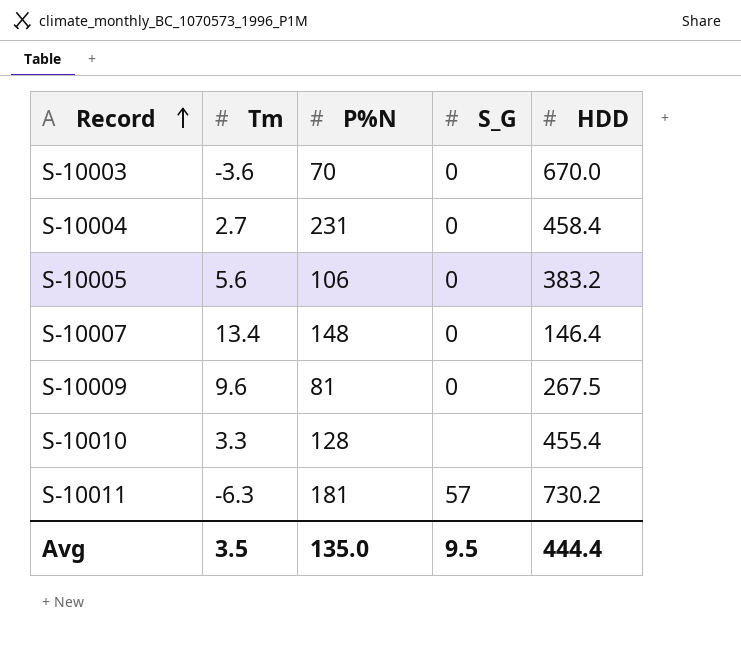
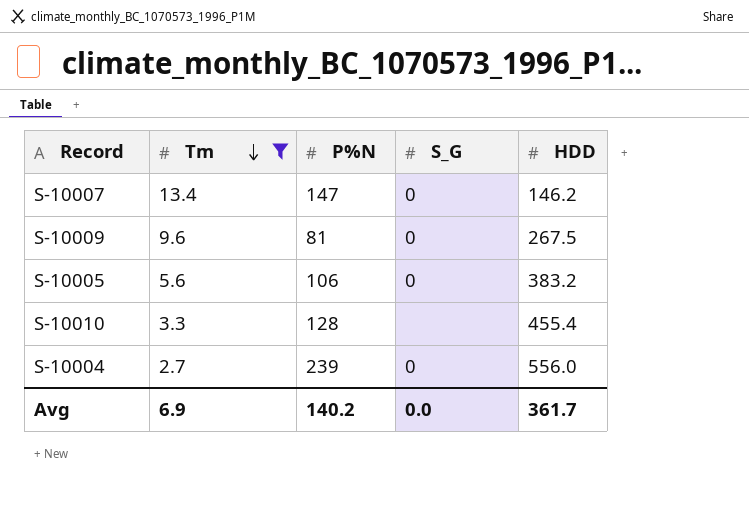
filter: none -> Tm >= 2.7
row order: Record ascending -> Tm descending
S-10007 | P%N: 148 -> 147
S-10007 | HDD: 146.4 -> 146.2
S-10004 | P%N: 231 -> 239
S-10004 | HDD: 458.4 -> 556.0
Avg | Tm: 3.5 -> 6.9
Avg | P%N: 135.0 -> 140.2
Avg | S_G: 9.5 -> 0.0
Avg | HDD: 444.4 -> 361.7

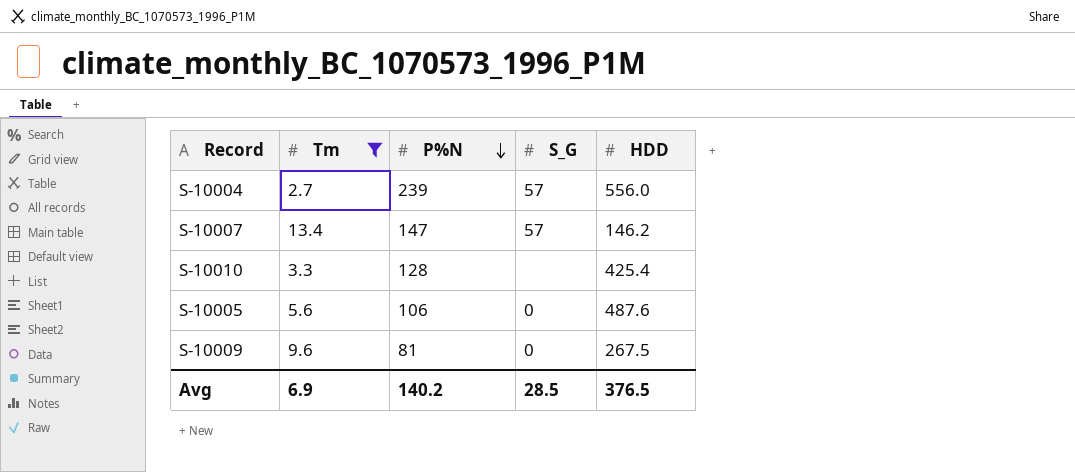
row order: Tm descending -> P%N descending
S-10004 | S_G: 0 -> 57
S-10007 | S_G: 0 -> 57
S-10010 | HDD: 455.4 -> 425.4
S-10005 | HDD: 383.2 -> 487.6
Avg | S_G: 0.0 -> 28.5
Avg | HDD: 361.7 -> 376.5

